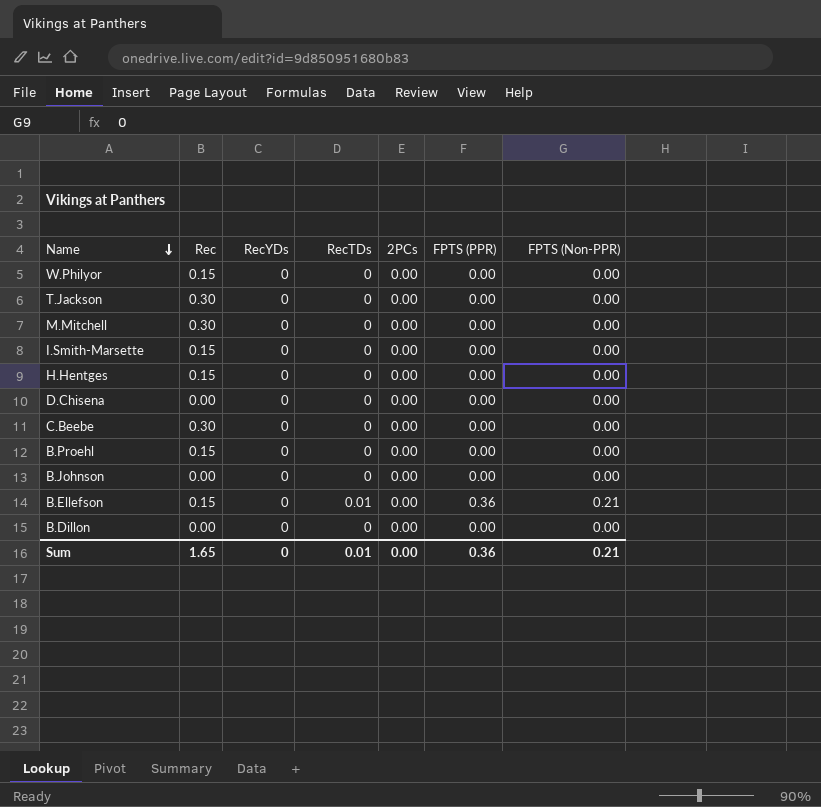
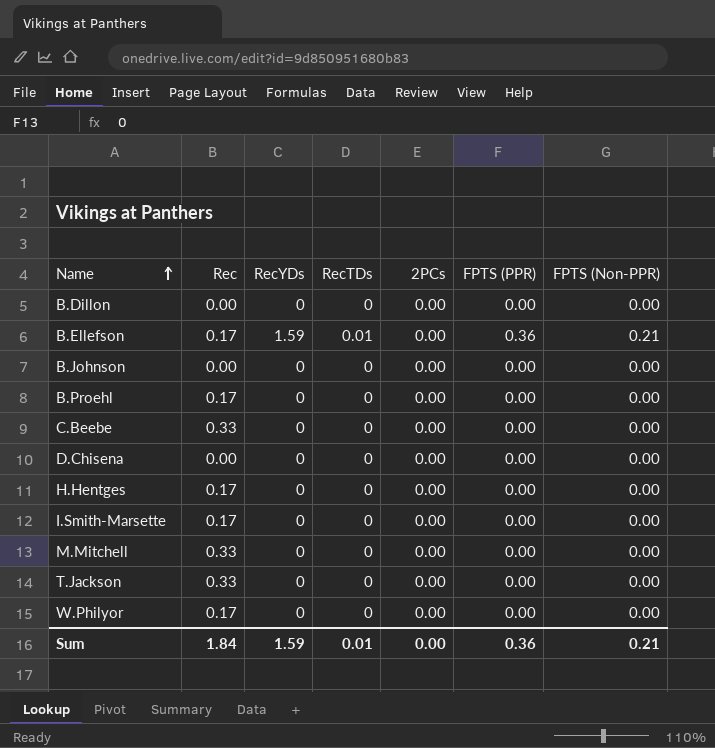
row order: Name descending -> Name ascending
B.Ellefson | Rec: 0.15 -> 0.17
B.Ellefson | RecYDs: 0 -> 1.59
B.Proehl | Rec: 0.15 -> 0.17
C.Beebe | Rec: 0.30 -> 0.33
H.Hentges | Rec: 0.15 -> 0.17
I.Smith-Marsette | Rec: 0.15 -> 0.17
M.Mitchell | Rec: 0.30 -> 0.33
T.Jackson | Rec: 0.30 -> 0.33
W.Philyor | Rec: 0.15 -> 0.17
Sum | Rec: 1.65 -> 1.84
Sum | RecYDs: 0 -> 1.59

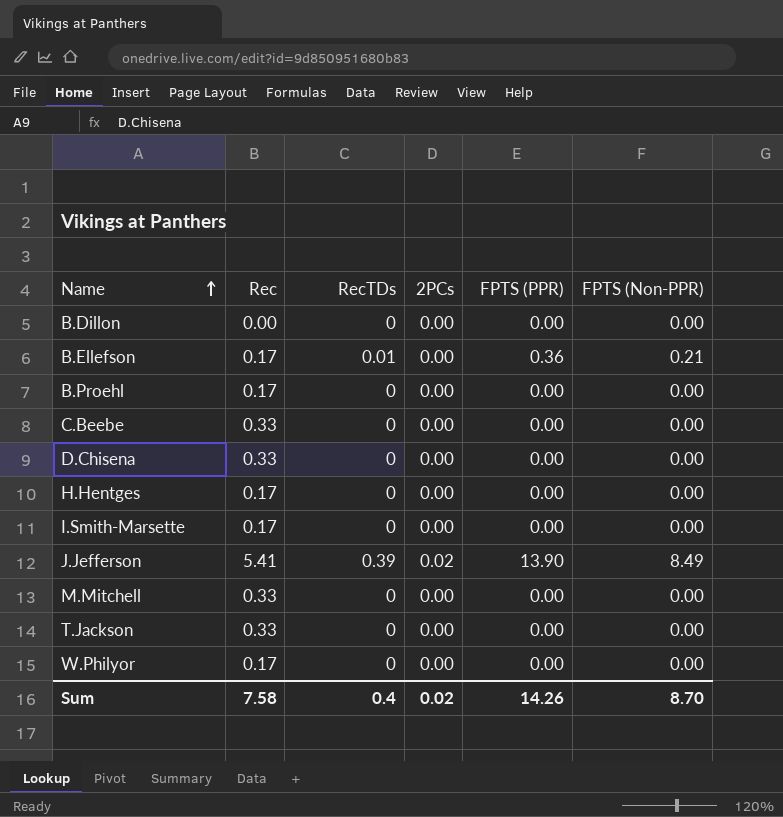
column RecYDs | position: 3 -> none
row B.Johnson: 0.00 | 0 | 0 | 0.00 | 0.00 | 0.00 -> none
D.Chisena | Rec: 0.00 -> 0.33
row J.Jefferson: none -> 5.41 | 0.39 | 0.02 | 13.90 | 8.49
Sum | Rec: 1.84 -> 7.58
Sum | RecTDs: 0.01 -> 0.4
Sum | 2PCs: 0.00 -> 0.02
Sum | FPTS (PPR): 0.36 -> 14.26
Sum | FPTS (Non-PPR): 0.21 -> 8.70

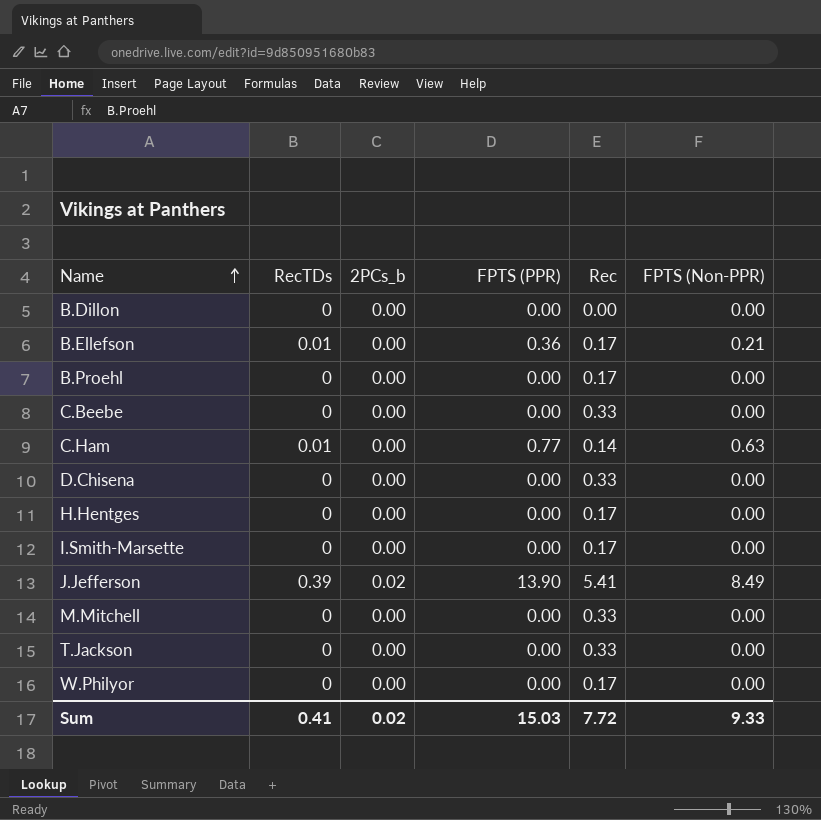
column name: 2PCs -> 2PCs_b
column Rec | position: 2 -> 5
row C.Ham: none -> 0.01 | 0.00 | 0.77 | 0.14 | 0.63
Sum | RecTDs: 0.4 -> 0.41
Sum | FPTS (PPR): 14.26 -> 15.03
Sum | Rec: 7.58 -> 7.72
Sum | FPTS (Non-PPR): 8.70 -> 9.33

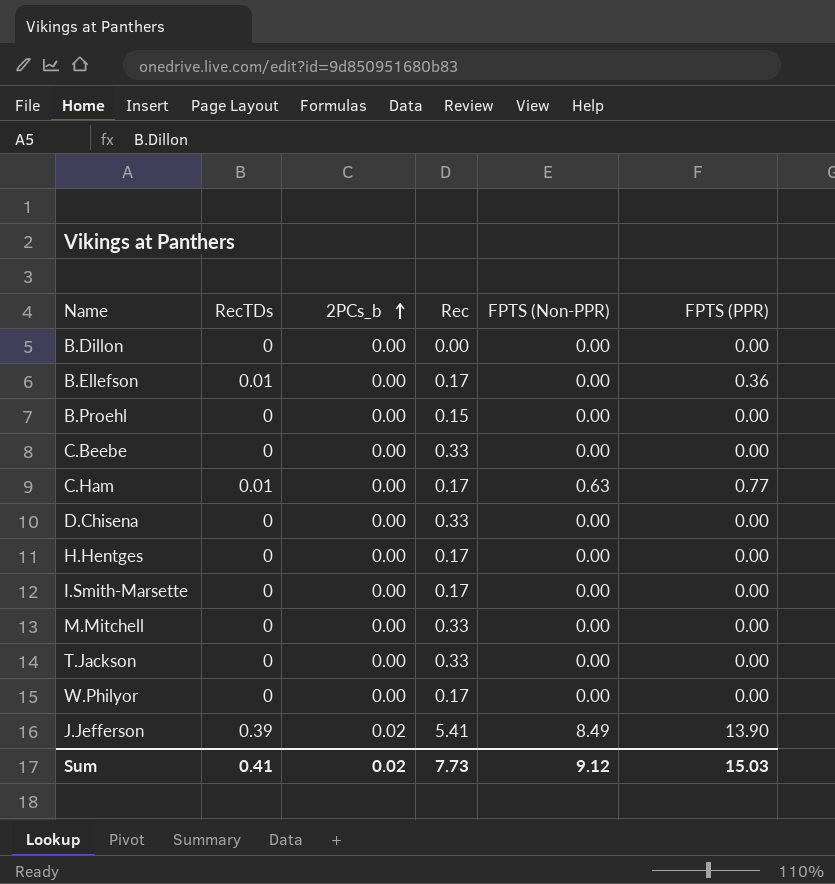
row order: Name ascending -> 2PCs_b ascending
column FPTS (PPR) | position: 4 -> 6
B.Ellefson | FPTS (Non-PPR): 0.21 -> 0.00
B.Proehl | Rec: 0.17 -> 0.15
C.Ham | Rec: 0.14 -> 0.17
Sum | Rec: 7.72 -> 7.73
Sum | FPTS (Non-PPR): 9.33 -> 9.12

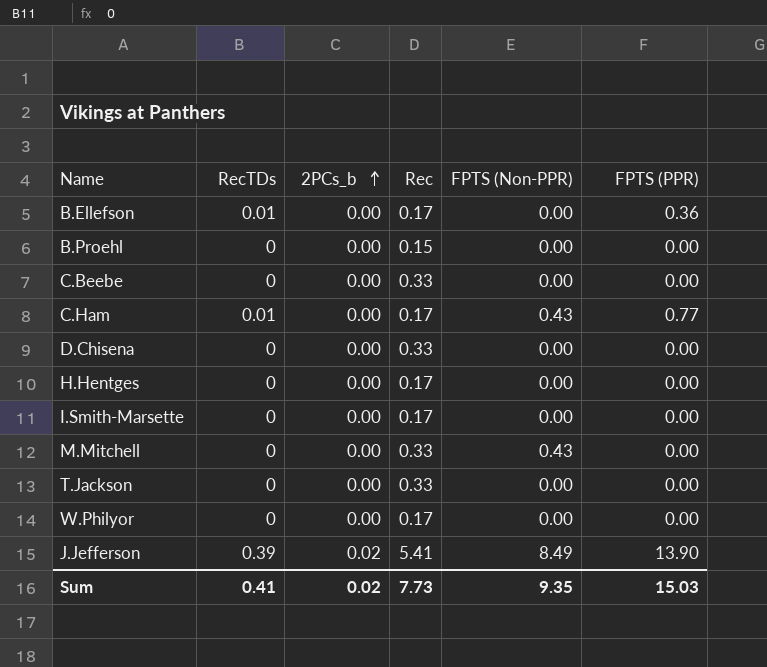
row B.Dillon: 0 | 0.00 | 0.00 | 0.00 | 0.00 -> none
C.Ham | FPTS (Non-PPR): 0.63 -> 0.43
M.Mitchell | FPTS (Non-PPR): 0.00 -> 0.43
Sum | FPTS (Non-PPR): 9.12 -> 9.35

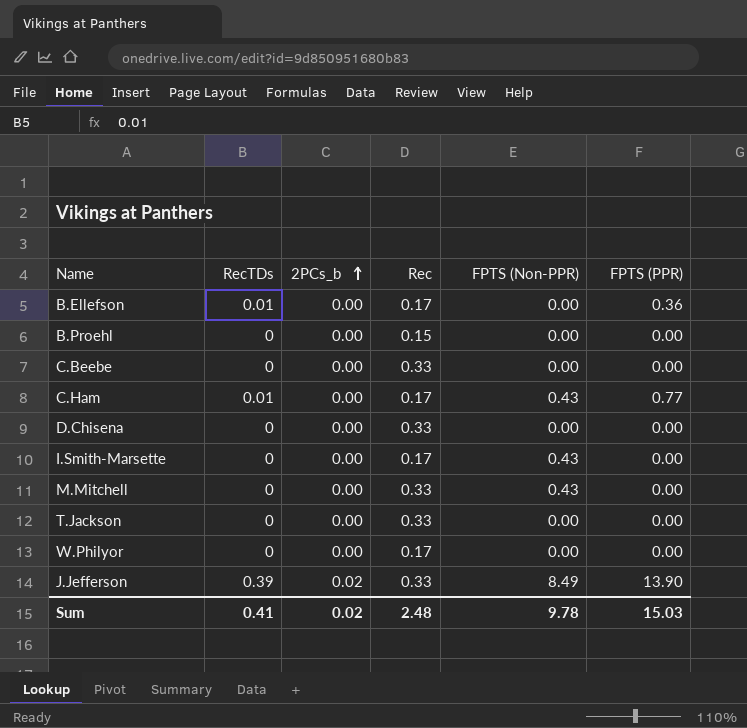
row H.Hentges: 0 | 0.00 | 0.17 | 0.00 | 0.00 -> none
I.Smith-Marsette | FPTS (Non-PPR): 0.00 -> 0.43
J.Jefferson | Rec: 5.41 -> 0.33
Sum | Rec: 7.73 -> 2.48
Sum | FPTS (Non-PPR): 9.35 -> 9.78

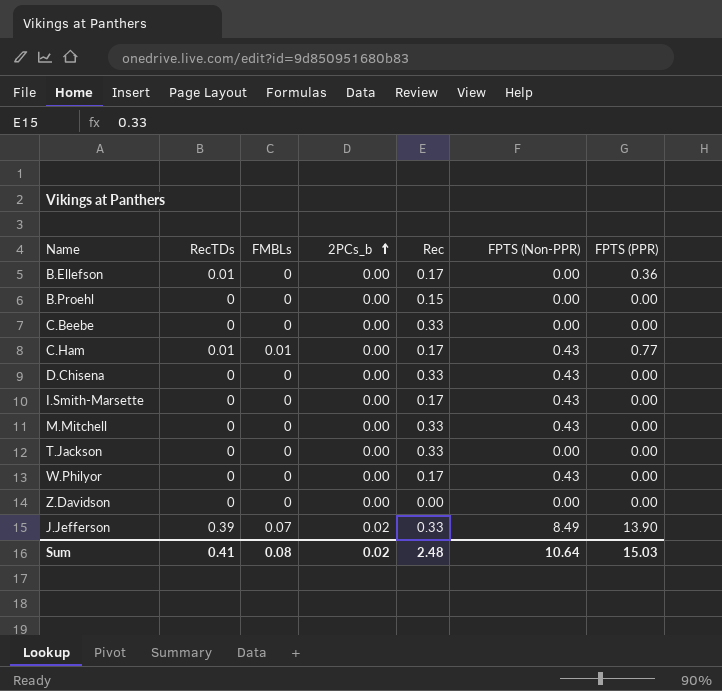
column FMBLs | position: none -> 3
D.Chisena | FPTS (Non-PPR): 0.00 -> 0.43
W.Philyor | FPTS (Non-PPR): 0.00 -> 0.43
row Z.Davidson: none -> 0 | 0 | 0.00 | 0.00 | 0.00 | 0.00
Sum | FPTS (Non-PPR): 9.78 -> 10.64

